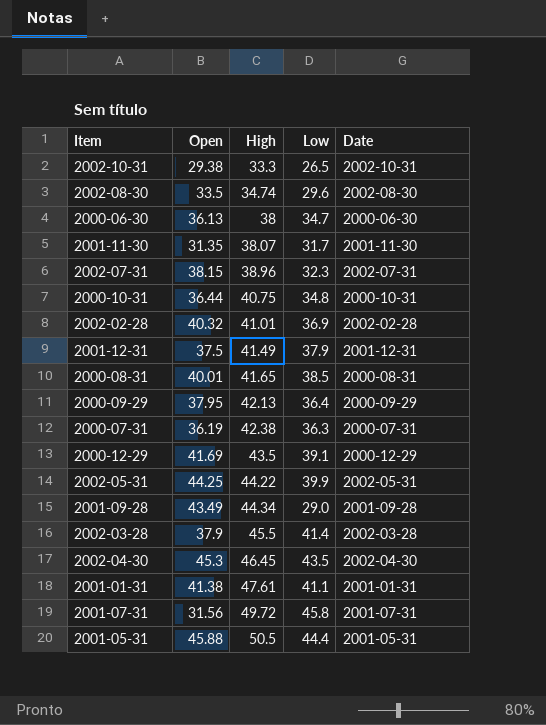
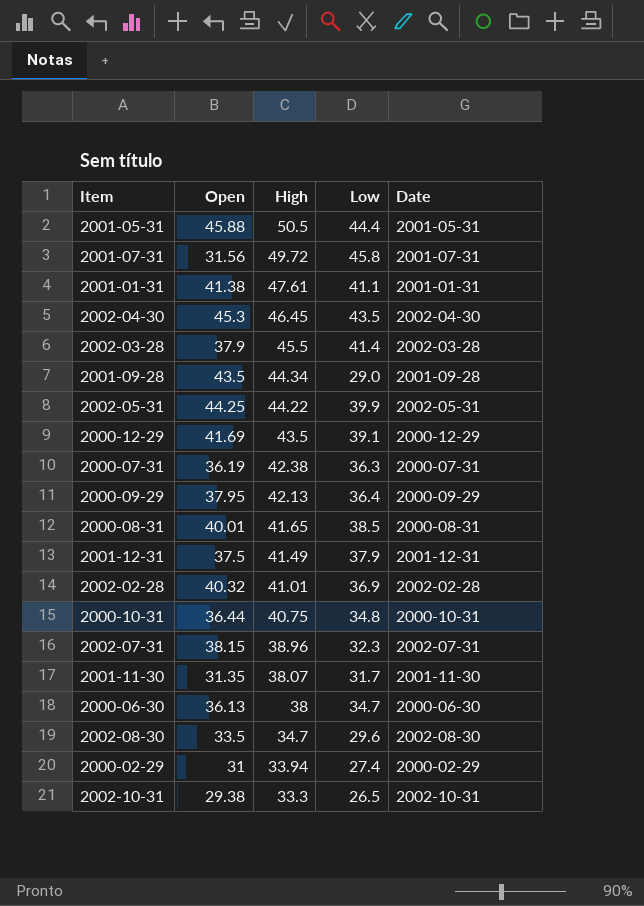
row order: High ascending -> High descending
2001-09-28 | Open: 43.49 -> 43.5
2002-08-30 | High: 34.74 -> 34.7
row 2000-02-29: none -> 31 | 33.94 | 27.4 | 2000-02-29

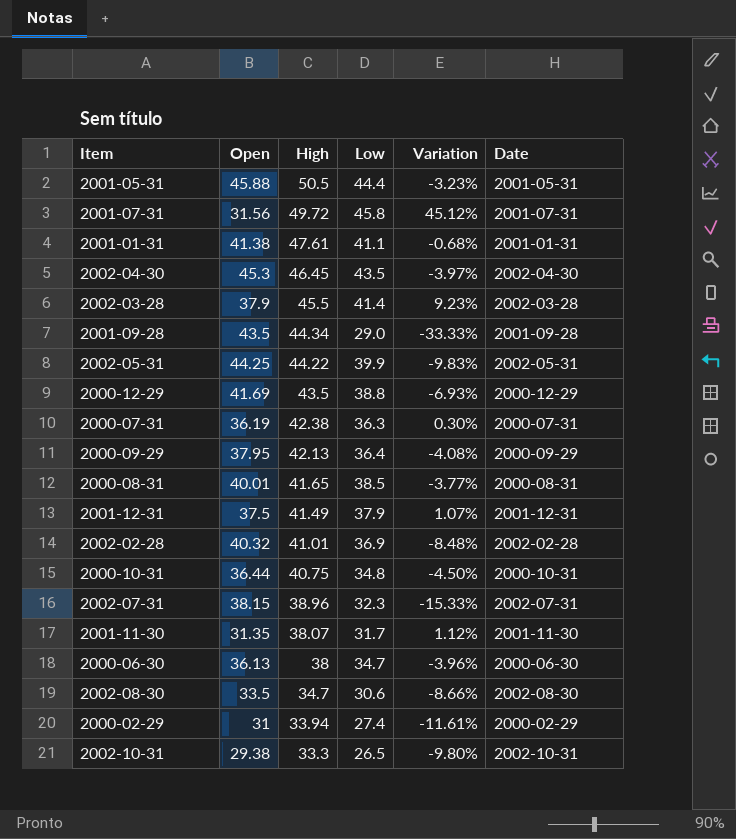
column Variation | formula: none -> ([Low] - [Open]) / [Open]
2000-12-29 | Low: 39.1 -> 38.8
2002-08-30 | Low: 29.6 -> 30.6

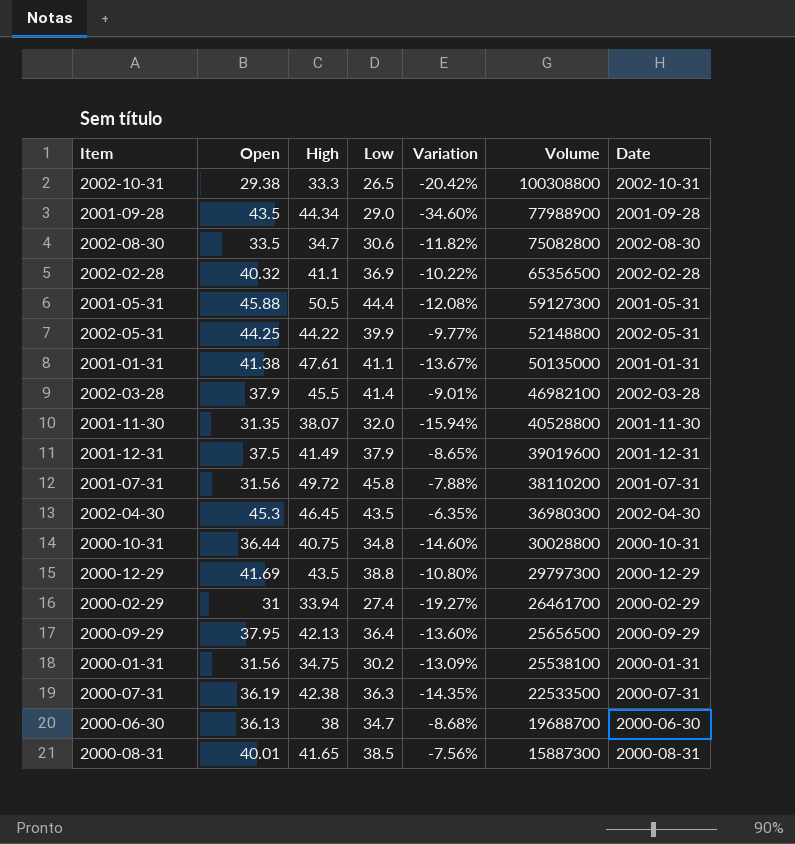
row order: High descending -> Volume descending
column Variation | formula: ([Low] - [Open]) / [Open] -> ([Low] - [High]) / [High]
column Volume | position: none -> 6
row 2002-07-31: 38.15 | 38.96 | 32.3 | -15.33% | 2002-07-31 -> none
2002-02-28 | High: 41.01 -> 41.1
2001-11-30 | Low: 31.7 -> 32.0
row 2000-01-31: none -> 31.56 | 34.75 | 30.2 | -13.09% | 25538100 | 2000-01-31

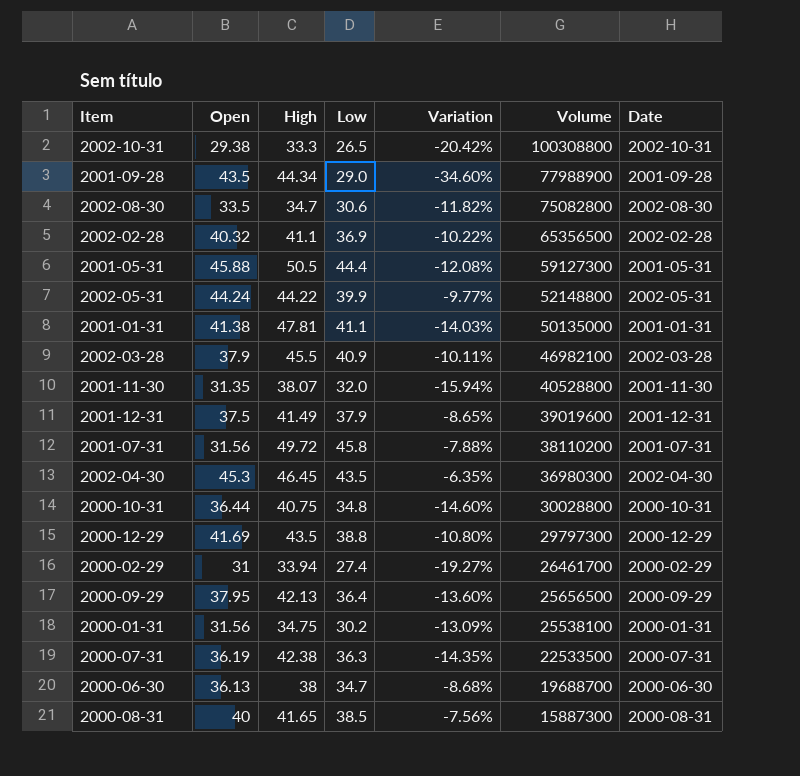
2002-05-31 | Open: 44.25 -> 44.24
2001-01-31 | High: 47.61 -> 47.81
2001-01-31 | Variation: -13.67% -> -14.03%
2002-03-28 | Low: 41.4 -> 40.9
2002-03-28 | Variation: -9.01% -> -10.11%
2000-08-31 | Open: 40.01 -> 40

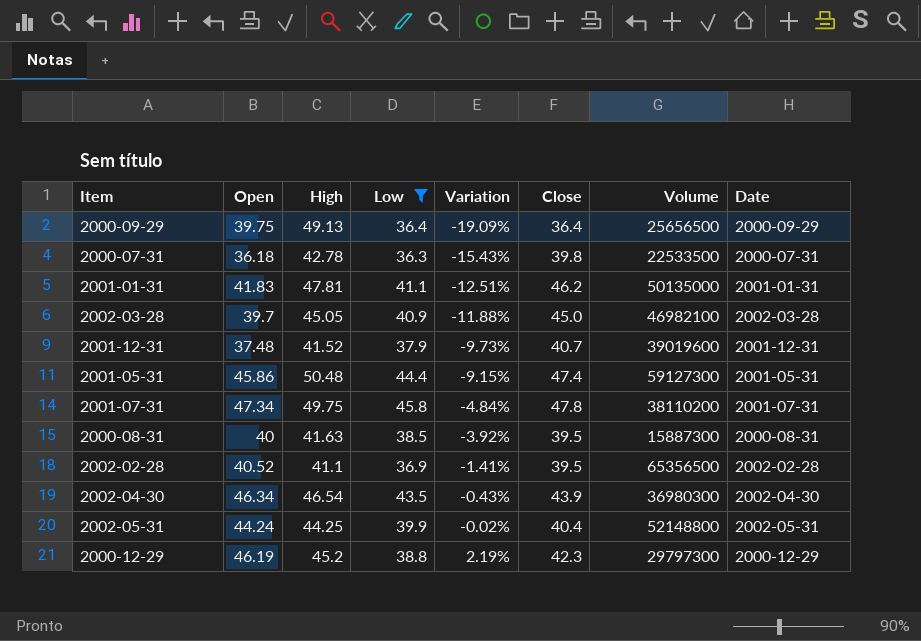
filter: none -> Low >= 36.3
row order: Volume descending -> Variation ascending
column Variation | formula: ([Low] - [High]) / [High] -> ([Open] - [High]) / [High]
column Close | position: none -> 6
2000-09-29 | Open: 37.95 -> 39.75
2000-09-29 | High: 42.13 -> 49.13
2000-07-31 | Open: 36.19 -> 36.18
2000-07-31 | High: 42.38 -> 42.78
2001-01-31 | Open: 41.38 -> 41.83
2002-03-28 | Open: 37.9 -> 39.7
2002-03-28 | High: 45.5 -> 45.05
2001-12-31 | Open: 37.5 -> 37.48
2001-12-31 | High: 41.49 -> 41.52
2001-05-31 | Open: 45.88 -> 45.86
2001-05-31 | High: 50.5 -> 50.48
2001-07-31 | Open: 31.56 -> 47.34
2001-07-31 | High: 49.72 -> 49.75
2000-08-31 | High: 41.65 -> 41.63
2002-02-28 | Open: 40.32 -> 40.52
2002-04-30 | Open: 45.3 -> 46.34
2002-04-30 | High: 46.45 -> 46.54
2002-05-31 | High: 44.22 -> 44.25
2000-12-29 | Open: 41.69 -> 46.19
2000-12-29 | High: 43.5 -> 45.2

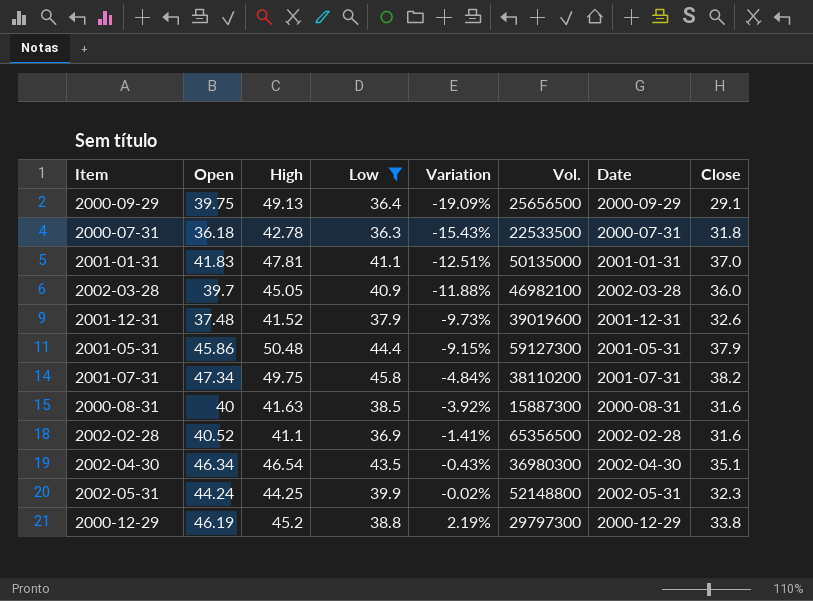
column name: Volume -> Vol.
column Close | position: 6 -> 8
2000-09-29 | Close: 36.4 -> 29.1
2000-07-31 | Close: 39.8 -> 31.8
2001-01-31 | Close: 46.2 -> 37.0
2002-03-28 | Close: 45.0 -> 36.0
2001-12-31 | Close: 40.7 -> 32.6
2001-05-31 | Close: 47.4 -> 37.9
2001-07-31 | Close: 47.8 -> 38.2
2000-08-31 | Close: 39.5 -> 31.6
2002-02-28 | Close: 39.5 -> 31.6
2002-04-30 | Close: 43.9 -> 35.1
2002-05-31 | Close: 40.4 -> 32.3
2000-12-29 | Close: 42.3 -> 33.8

